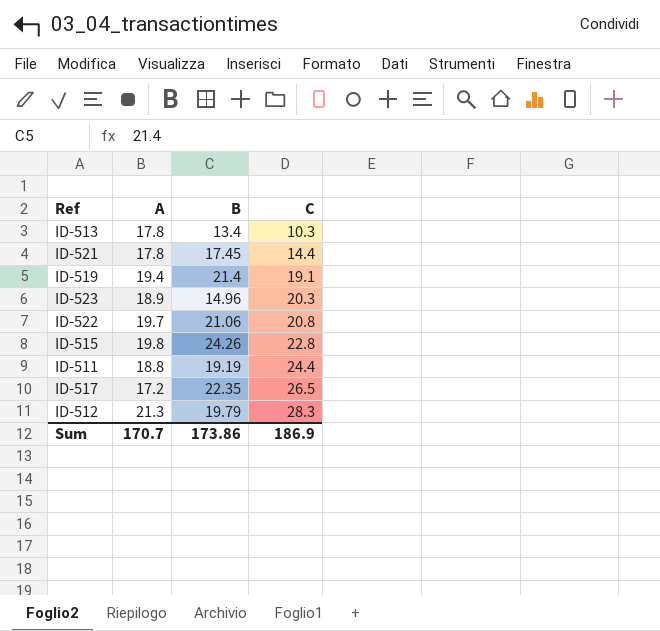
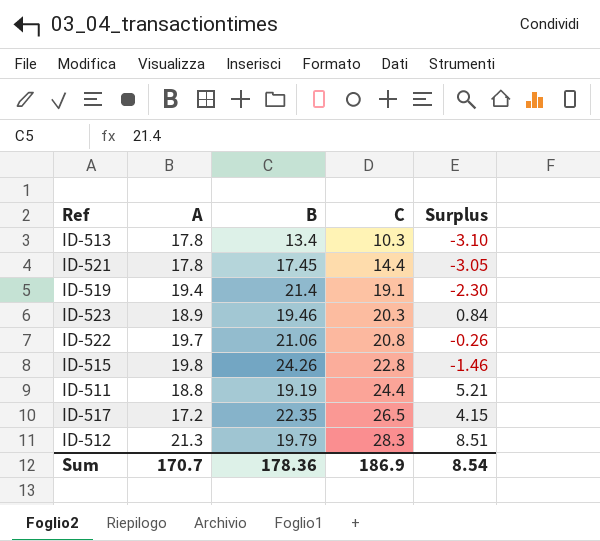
column Surplus | formula: none -> [C] - [B]
ID-523 | B: 14.96 -> 19.46
Sum | B: 173.86 -> 178.36

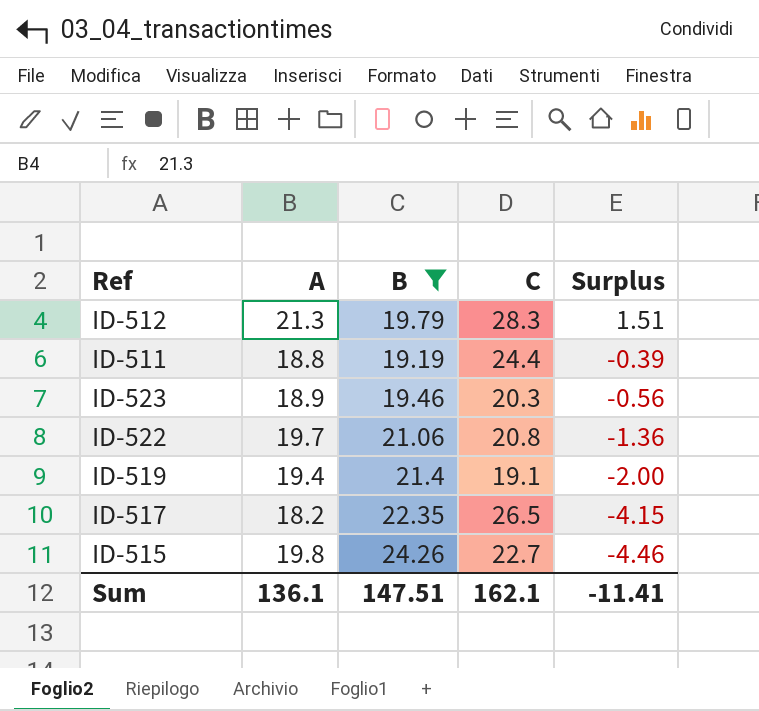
filter: none -> B >= 19.19
row order: C ascending -> Surplus descending
column Surplus | formula: [C] - [B] -> [A] - [B]
ID-517 | A: 17.2 -> 18.2
ID-515 | C: 22.8 -> 22.7
Sum | A: 170.7 -> 136.1
Sum | B: 178.36 -> 147.51
Sum | C: 186.9 -> 162.1
Sum | Surplus: 8.54 -> -11.41

